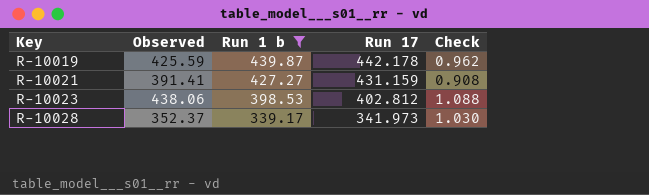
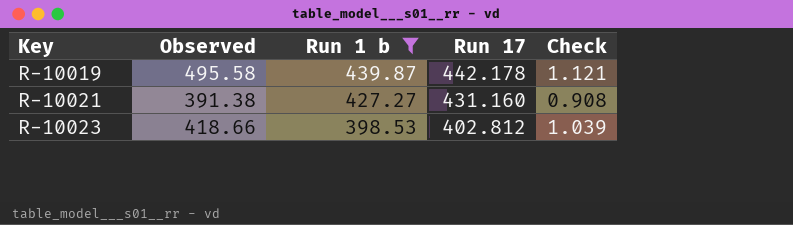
row R-10028: 352.37 | 339.17 | 341.973 | 1.030 -> none
R-10019 | Observed: 425.59 -> 495.58
R-10019 | Check: 0.962 -> 1.121
R-10021 | Observed: 391.41 -> 391.38
R-10021 | Run 17: 431.159 -> 431.160
R-10023 | Observed: 438.06 -> 418.66
R-10023 | Check: 1.088 -> 1.039

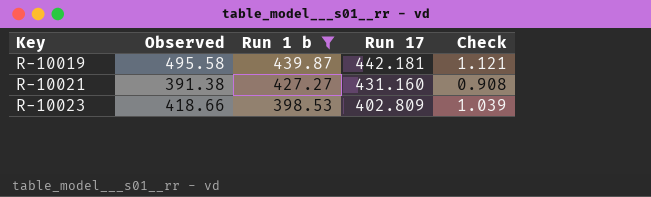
R-10019 | Run 17: 442.178 -> 442.181
R-10023 | Run 17: 402.812 -> 402.809

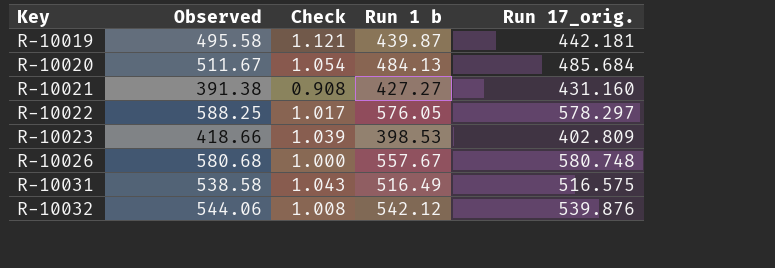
filter: Run 1 b <= 439.87 -> none
column Check | position: 5 -> 3
column name: Run 17 -> Run 17_orig.

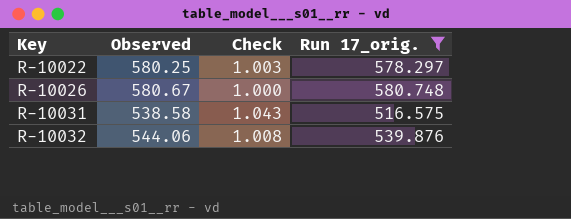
filter: none -> Run 17_orig. >= 516.575
column Run 1 b | position: 4 -> none
R-10022 | Observed: 588.25 -> 580.25
R-10022 | Check: 1.017 -> 1.003
R-10026 | Observed: 580.68 -> 580.67

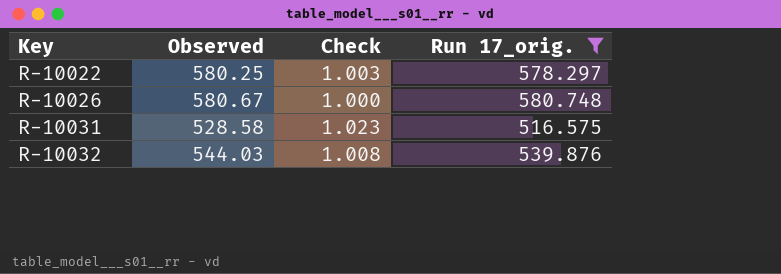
R-10031 | Observed: 538.58 -> 528.58
R-10031 | Check: 1.043 -> 1.023
R-10032 | Observed: 544.06 -> 544.03

